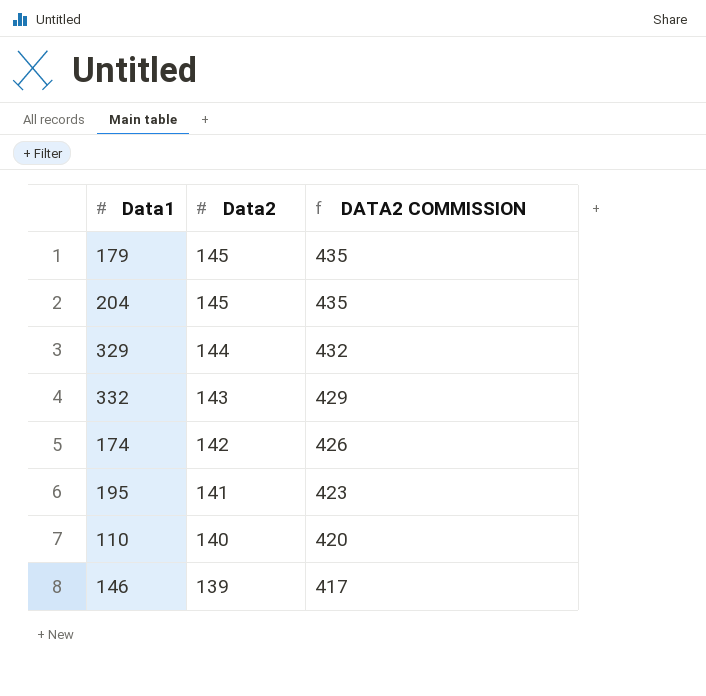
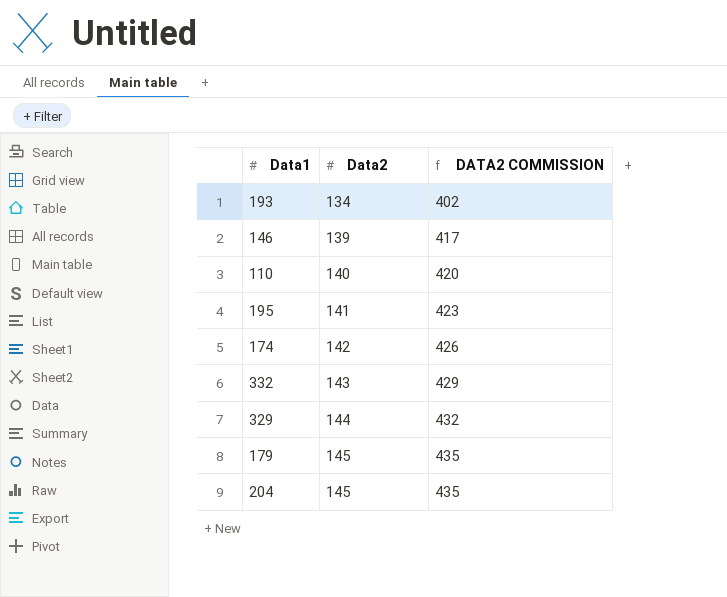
row order: Data2 descending -> Data2 ascending
row 193: none -> 134 | 402

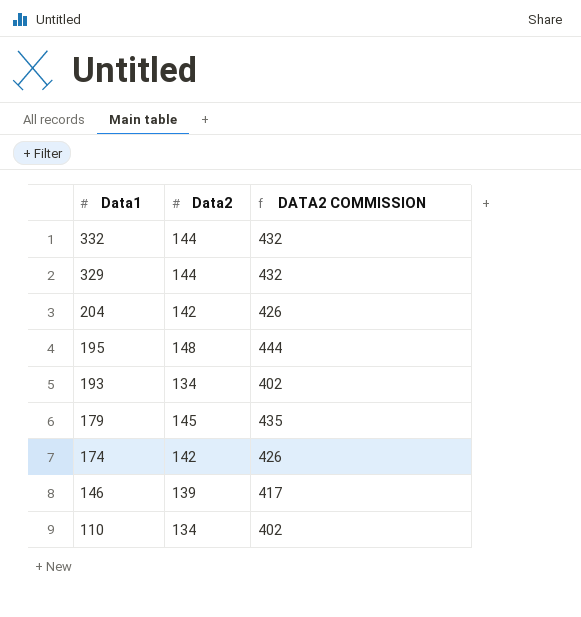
row order: Data2 ascending -> Data1 descending
332 | Data2: 143 -> 144
332 | DATA2 COMMISSION: 429 -> 432
204 | Data2: 145 -> 142
204 | DATA2 COMMISSION: 435 -> 426
195 | Data2: 141 -> 148
195 | DATA2 COMMISSION: 423 -> 444
110 | Data2: 140 -> 134
110 | DATA2 COMMISSION: 420 -> 402

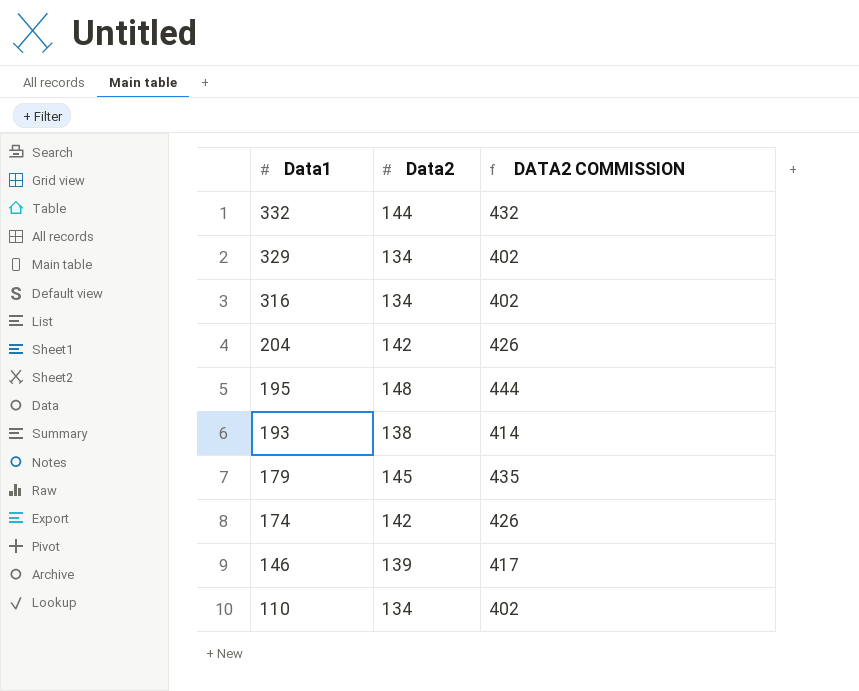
329 | Data2: 144 -> 134
329 | DATA2 COMMISSION: 432 -> 402
row 316: none -> 134 | 402
193 | Data2: 134 -> 138
193 | DATA2 COMMISSION: 402 -> 414

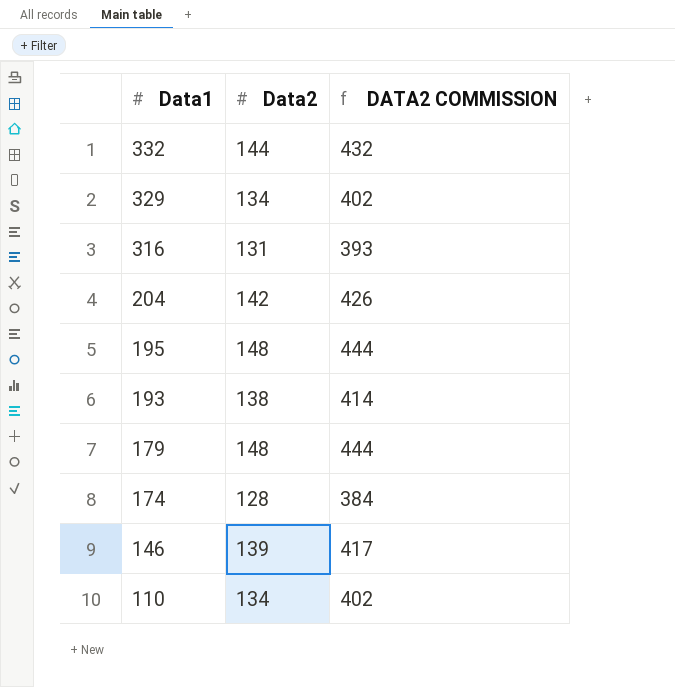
316 | Data2: 134 -> 131
316 | DATA2 COMMISSION: 402 -> 393
179 | Data2: 145 -> 148
179 | DATA2 COMMISSION: 435 -> 444
174 | Data2: 142 -> 128
174 | DATA2 COMMISSION: 426 -> 384

